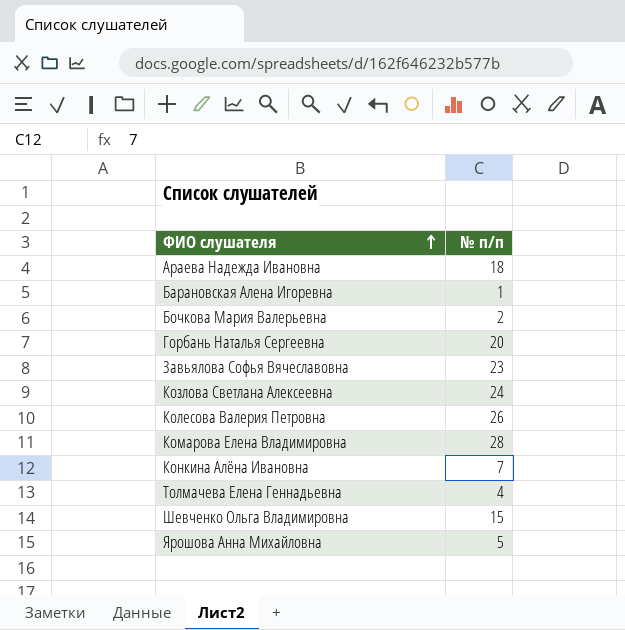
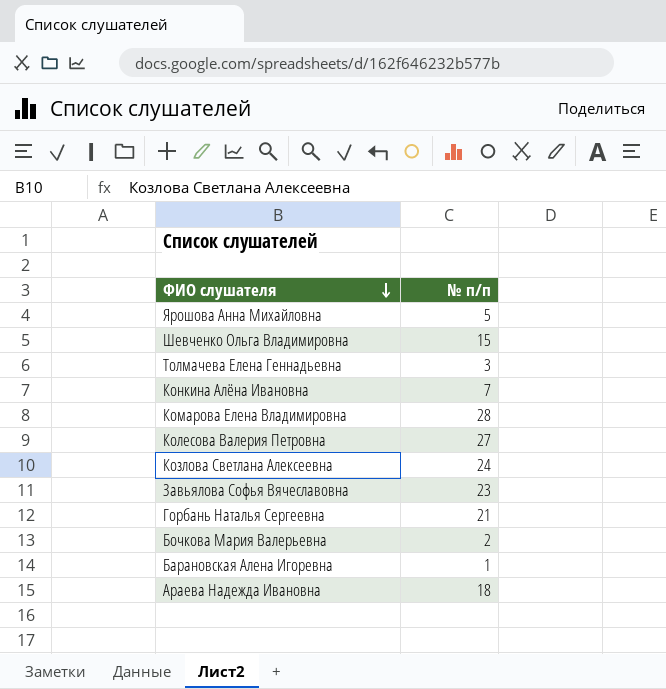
row order: ФИО слушателя ascending -> ФИО слушателя descending
Толмачева Елена Геннадьевна | № п/п: 4 -> 3
Колесова Валерия Петровна | № п/п: 26 -> 27
Горбань Наталья Сергеевна | № п/п: 20 -> 21

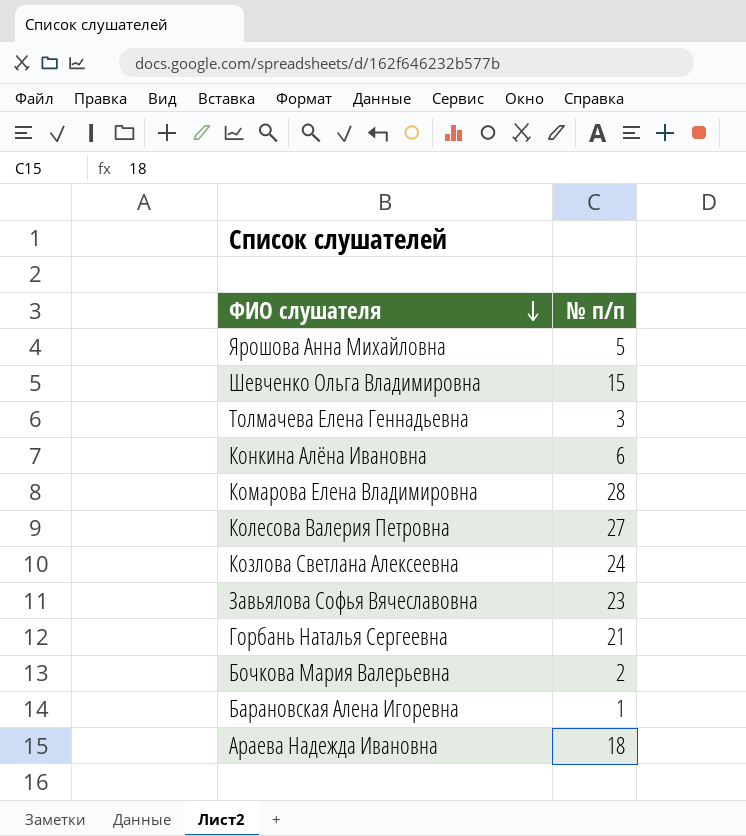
Конкина Алёна Ивановна | № п/п: 7 -> 6

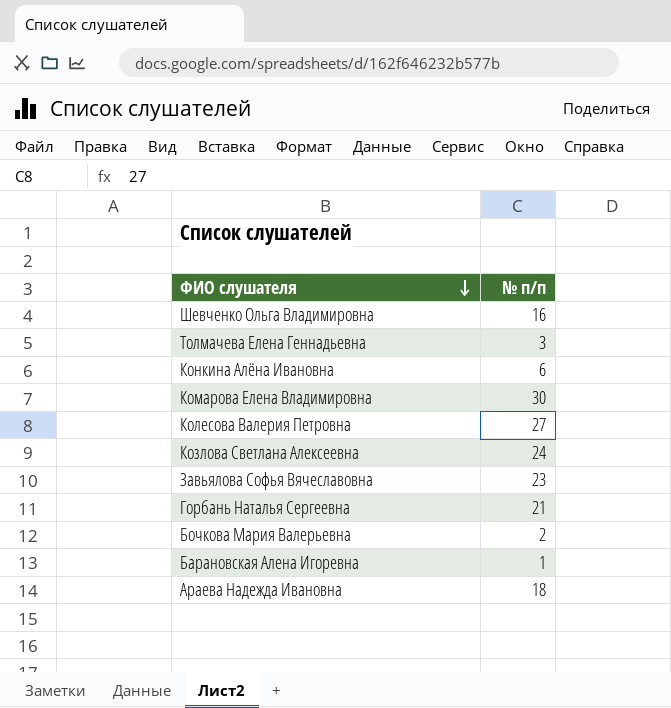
row Ярошова Анна Михайловна: 5 -> none
Шевченко Ольга Владимировна | № п/п: 15 -> 16
Комарова Елена Владимировна | № п/п: 28 -> 30

